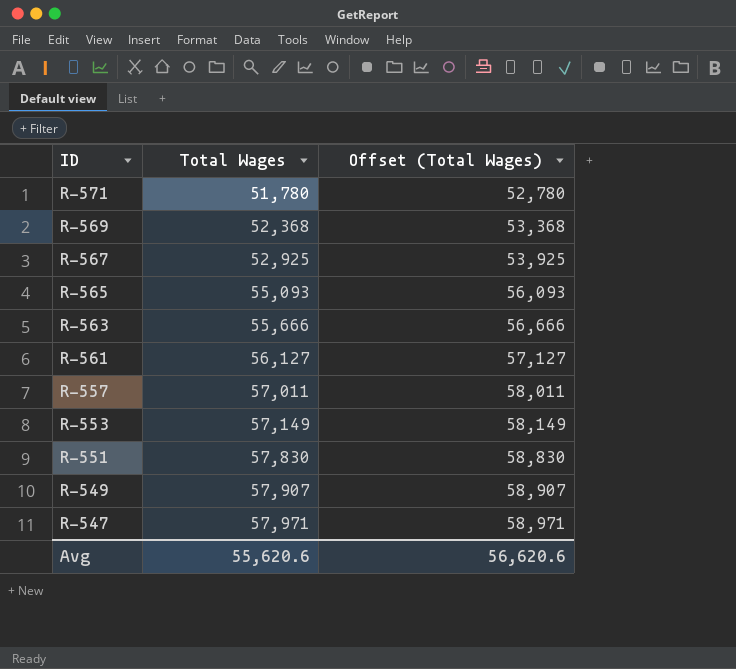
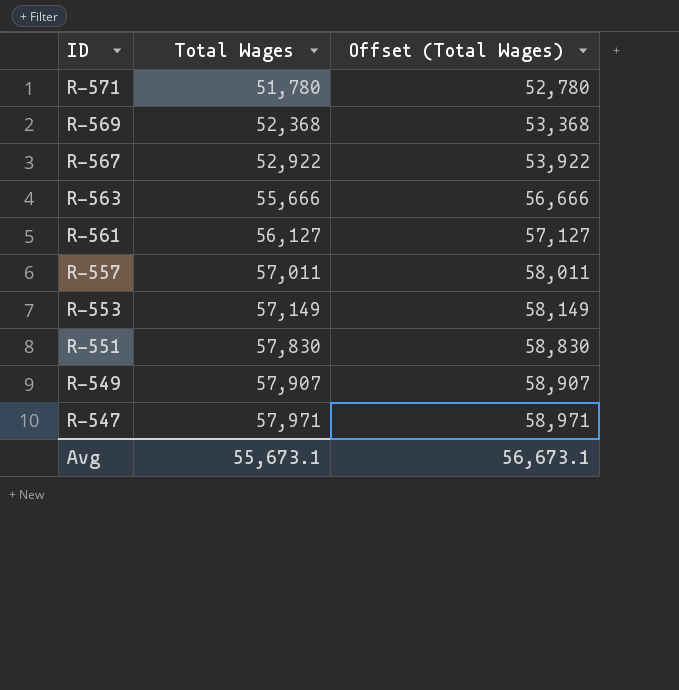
row R-565: 55,093 | 56,093 -> none
R-567 | Total Wages: 52,925 -> 52,922
R-567 | Offset (Total Wages): 53,925 -> 53,922
Avg | Total Wages: 55,620.6 -> 55,673.1
Avg | Offset (Total Wages): 56,620.6 -> 56,673.1

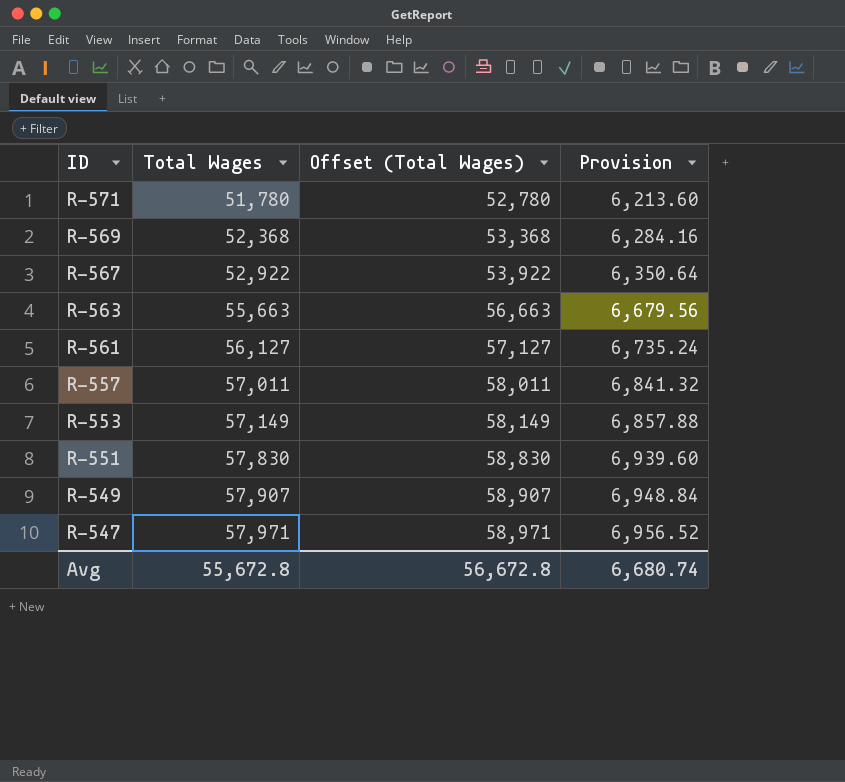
column Provision | formula: none -> [Total Wages] * 0.12
R-563 | Total Wages: 55,666 -> 55,663
R-563 | Offset (Total Wages): 56,666 -> 56,663
Avg | Total Wages: 55,673.1 -> 55,672.8
Avg | Offset (Total Wages): 56,673.1 -> 56,672.8

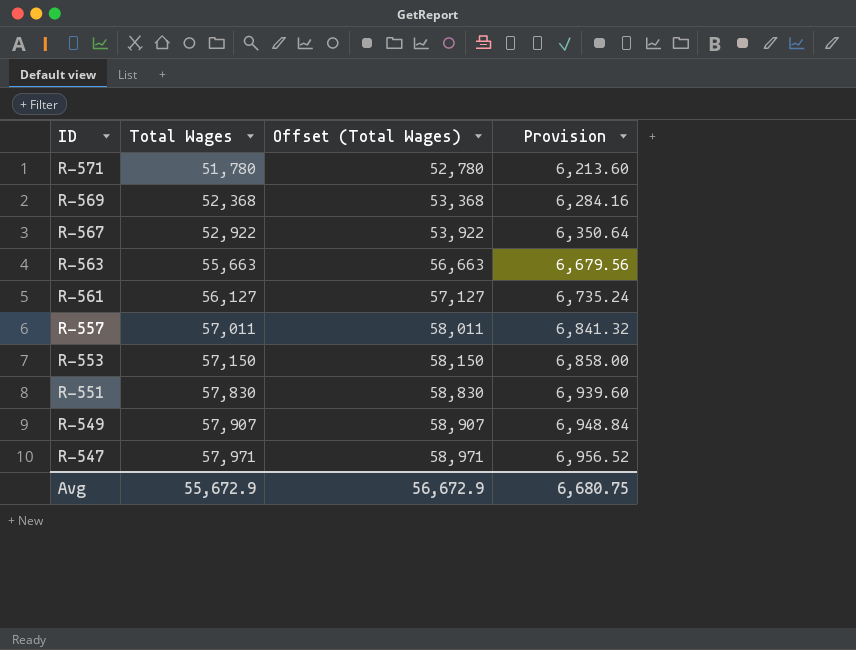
R-553 | Total Wages: 57,149 -> 57,150
R-553 | Offset (Total Wages): 58,149 -> 58,150
R-553 | Provision: 6,857.88 -> 6,858.00
Avg | Total Wages: 55,672.8 -> 55,672.9
Avg | Offset (Total Wages): 56,672.8 -> 56,672.9
Avg | Provision: 6,680.74 -> 6,680.75

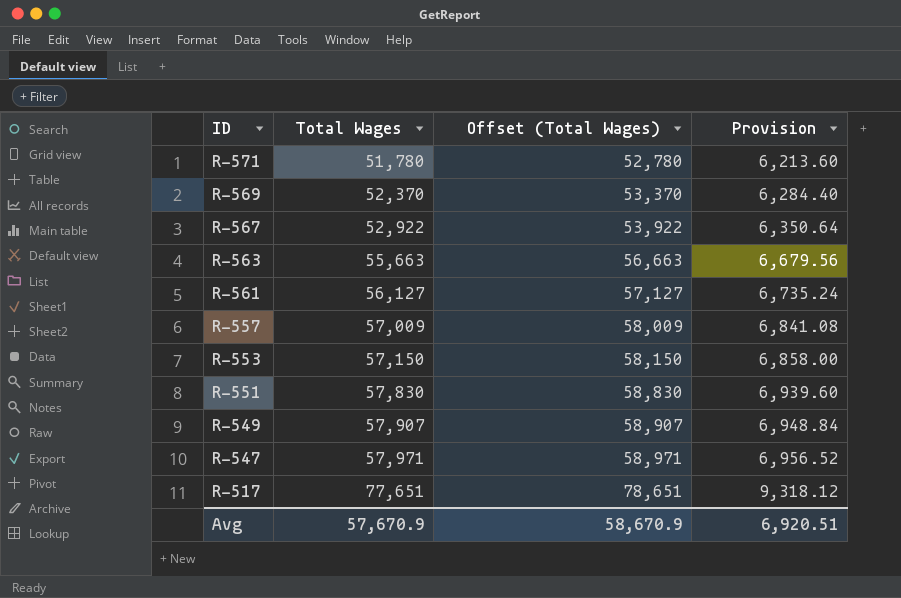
R-569 | Total Wages: 52,368 -> 52,370
R-569 | Offset (Total Wages): 53,368 -> 53,370
R-569 | Provision: 6,284.16 -> 6,284.40
R-557 | Total Wages: 57,011 -> 57,009
R-557 | Offset (Total Wages): 58,011 -> 58,009
R-557 | Provision: 6,841.32 -> 6,841.08
row R-517: none -> 77,651 | 78,651 | 9,318.12
Avg | Total Wages: 55,672.9 -> 57,670.9
Avg | Offset (Total Wages): 56,672.9 -> 58,670.9
Avg | Provision: 6,680.75 -> 6,920.51

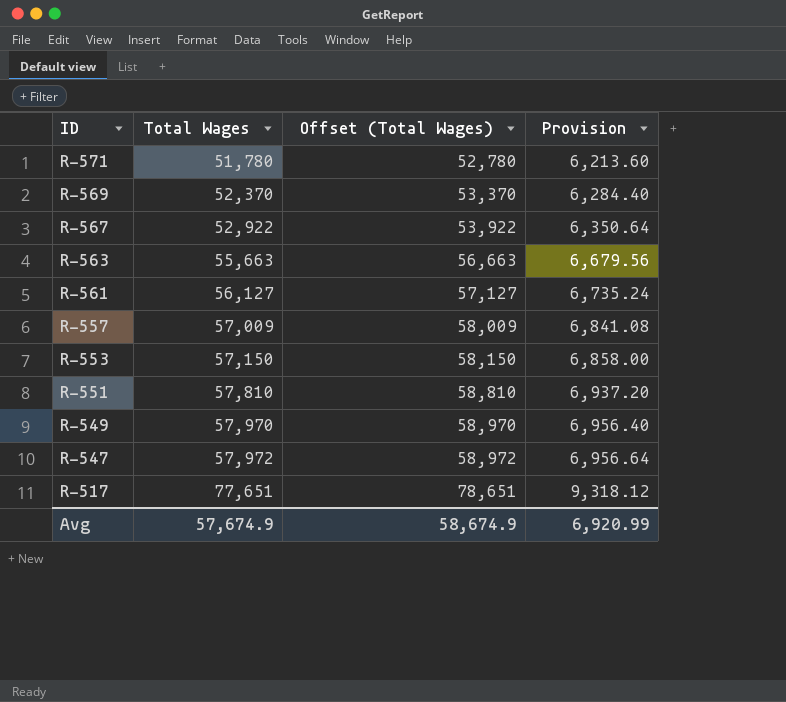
R-551 | Total Wages: 57,830 -> 57,810
R-551 | Offset (Total Wages): 58,830 -> 58,810
R-551 | Provision: 6,939.60 -> 6,937.20
R-549 | Total Wages: 57,907 -> 57,970
R-549 | Offset (Total Wages): 58,907 -> 58,970
R-549 | Provision: 6,948.84 -> 6,956.40
R-547 | Total Wages: 57,971 -> 57,972
R-547 | Offset (Total Wages): 58,971 -> 58,972
R-547 | Provision: 6,956.52 -> 6,956.64
Avg | Total Wages: 57,670.9 -> 57,674.9
Avg | Offset (Total Wages): 58,670.9 -> 58,674.9
Avg | Provision: 6,920.51 -> 6,920.99

